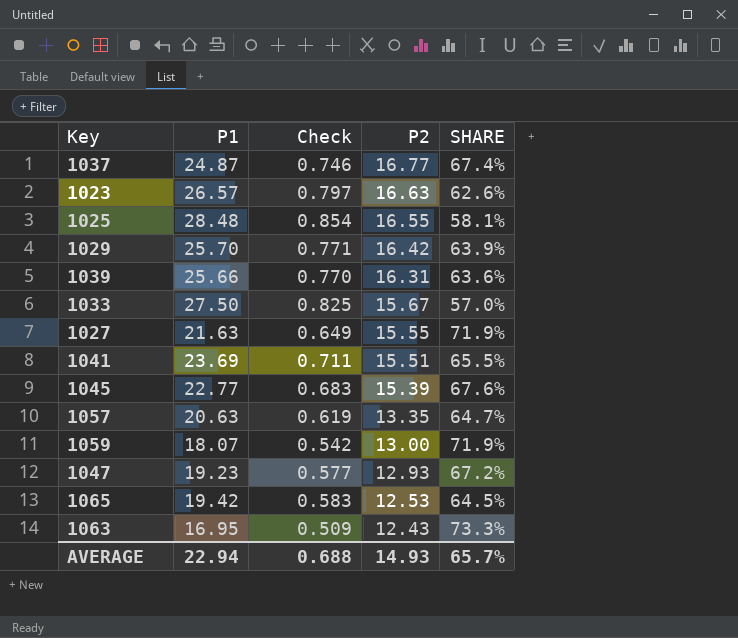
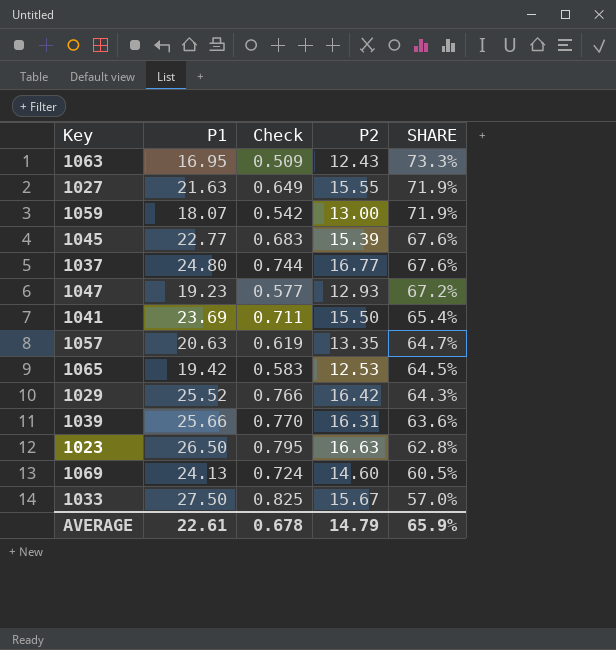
row order: P2 descending -> SHARE descending
row 1025: 28.48 | 0.854 | 16.55 | 58.1% -> none
1037 | P1: 24.87 -> 24.80
1037 | Check: 0.746 -> 0.744
1037 | SHARE: 67.4% -> 67.6%
1041 | P2: 15.51 -> 15.50
1041 | SHARE: 65.5% -> 65.4%
1029 | P1: 25.70 -> 25.52
1029 | Check: 0.771 -> 0.766
1029 | SHARE: 63.9% -> 64.3%
1023 | P1: 26.57 -> 26.50
1023 | Check: 0.797 -> 0.795
1023 | SHARE: 62.6% -> 62.8%
row 1069: none -> 24.13 | 0.724 | 14.60 | 60.5%
AVERAGE | P1: 22.94 -> 22.61
AVERAGE | Check: 0.688 -> 0.678
AVERAGE | P2: 14.93 -> 14.79
AVERAGE | SHARE: 65.7% -> 65.9%

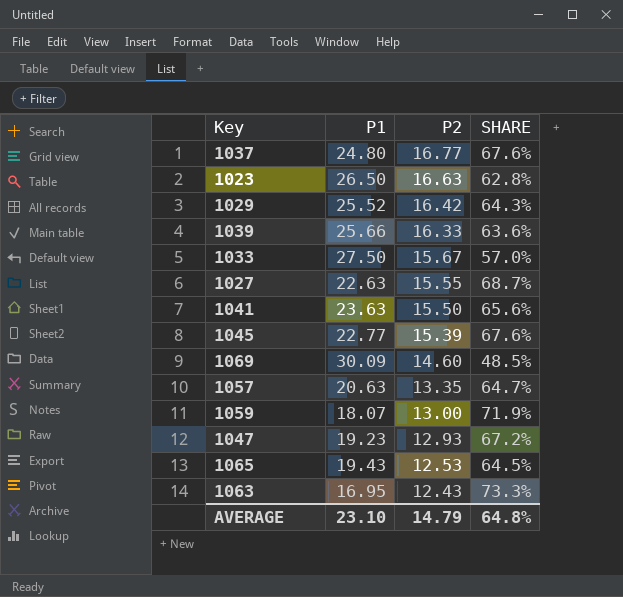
row order: SHARE descending -> P2 descending
column Check | formula: [P1] * 0.03 -> none
1039 | P2: 16.31 -> 16.33
1027 | P1: 21.63 -> 22.63
1027 | SHARE: 71.9% -> 68.7%
1041 | P1: 23.69 -> 23.63
1041 | SHARE: 65.4% -> 65.6%
1069 | P1: 24.13 -> 30.09
1069 | SHARE: 60.5% -> 48.5%
1065 | P1: 19.42 -> 19.43
AVERAGE | P1: 22.61 -> 23.10
AVERAGE | SHARE: 65.9% -> 64.8%

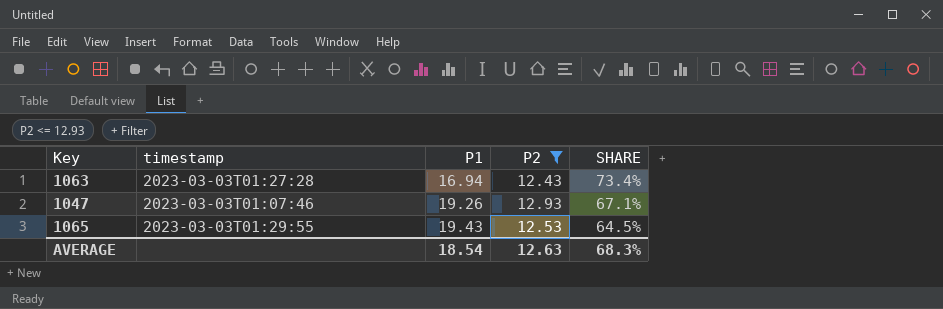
filter: none -> P2 <= 12.93
row order: P2 descending -> P1 ascending
column timestamp | position: none -> 2
1063 | P1: 16.95 -> 16.94
1063 | SHARE: 73.3% -> 73.4%
1047 | P1: 19.23 -> 19.26
1047 | SHARE: 67.2% -> 67.1%
AVERAGE | P1: 23.10 -> 18.54
AVERAGE | P2: 14.79 -> 12.63
AVERAGE | SHARE: 64.8% -> 68.3%

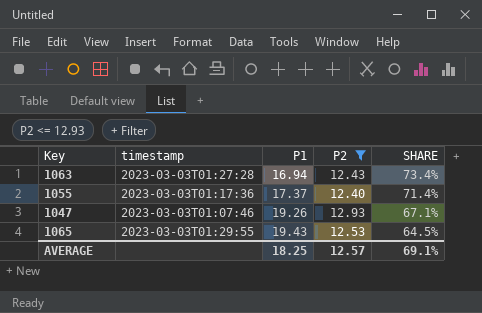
row 1055: none -> 2023-03-03T01:17:36 | 17.37 | 12.40 | 71.4%
AVERAGE | P1: 18.54 -> 18.25
AVERAGE | P2: 12.63 -> 12.57
AVERAGE | SHARE: 68.3% -> 69.1%

